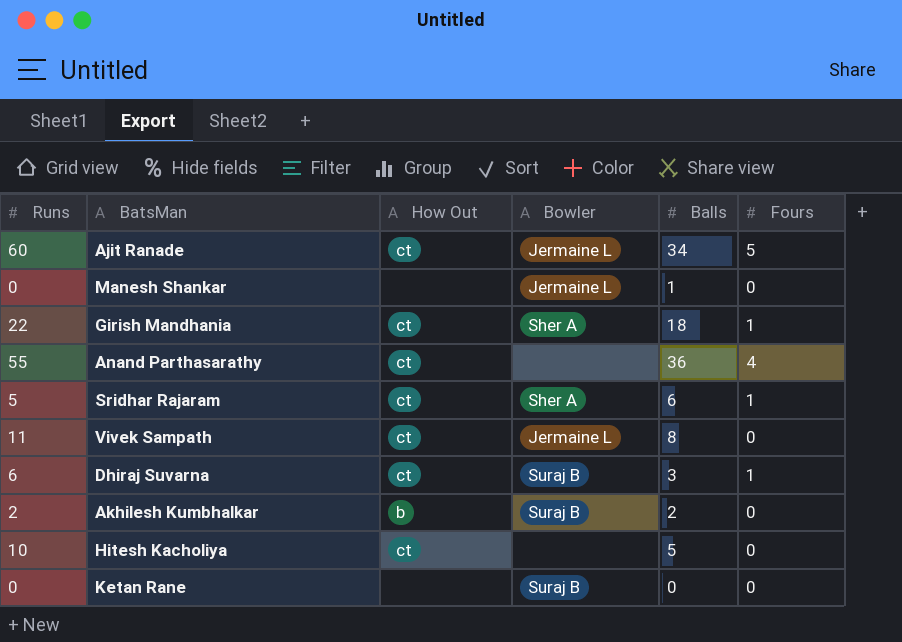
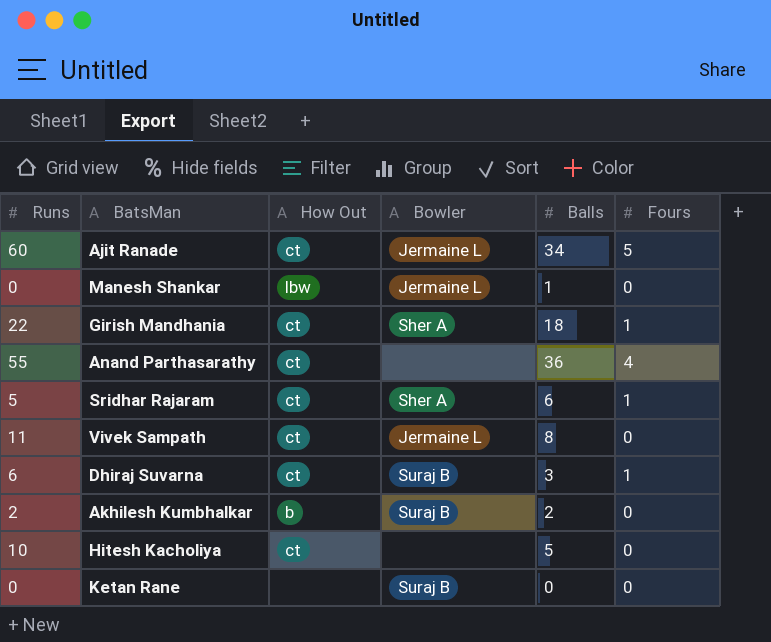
Manesh Shankar | How Out: none -> lbw

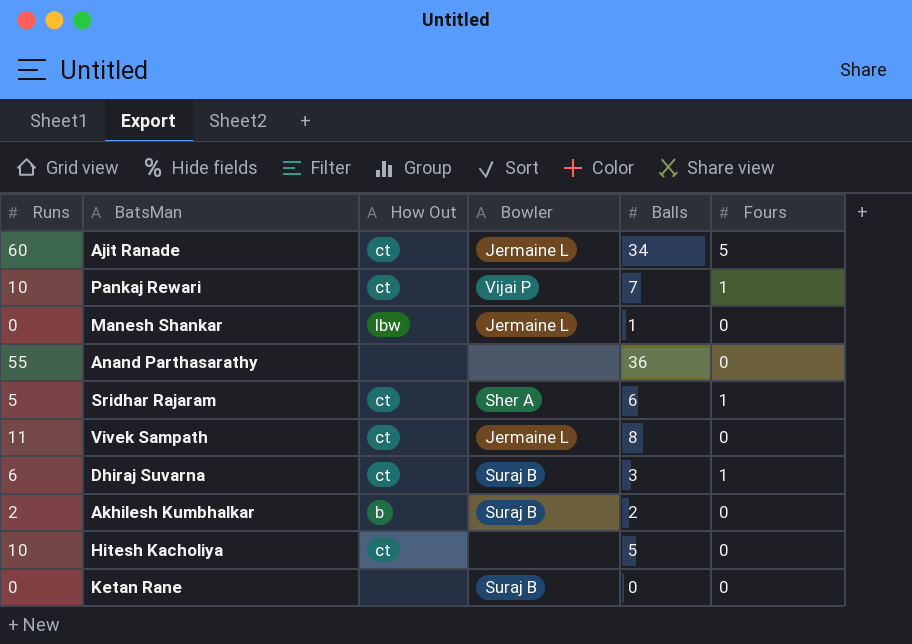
row Girish Mandhania: 22 | ct | Sher A | 18 | 1 -> none
row Pankaj Rewari: none -> 10 | ct | Vijai P | 7 | 1
Anand Parthasarathy | How Out: ct -> none
Anand Parthasarathy | Fours: 4 -> 0

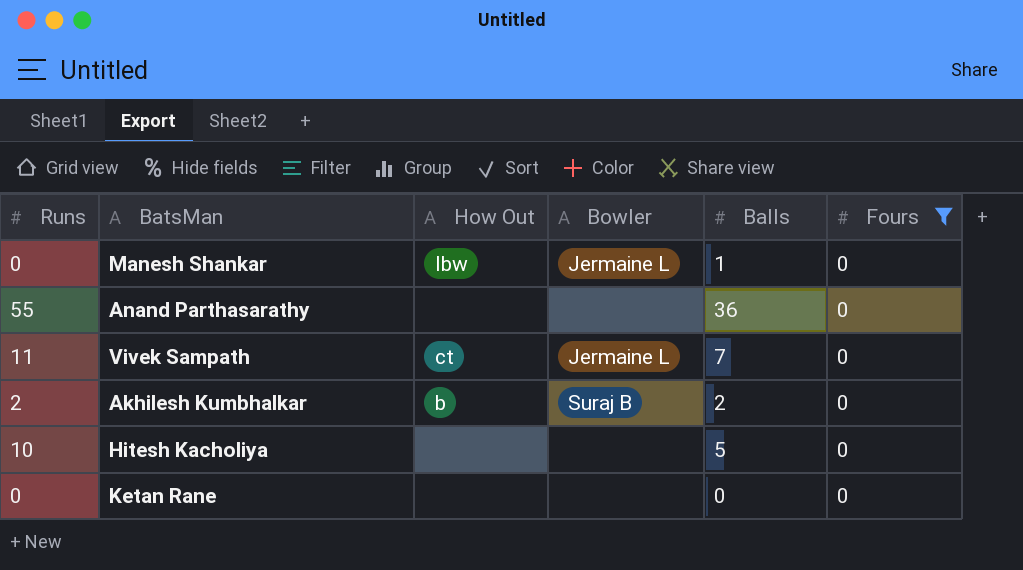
filter: none -> Fours = 0
Vivek Sampath | Balls: 8 -> 7
Hitesh Kacholiya | How Out: ct -> none
Ketan Rane | Bowler: Suraj B -> none

